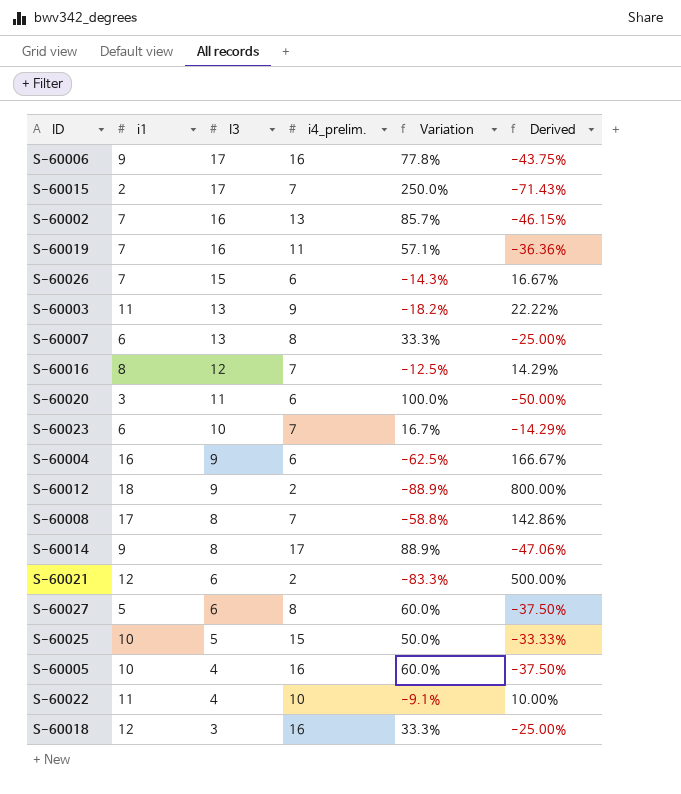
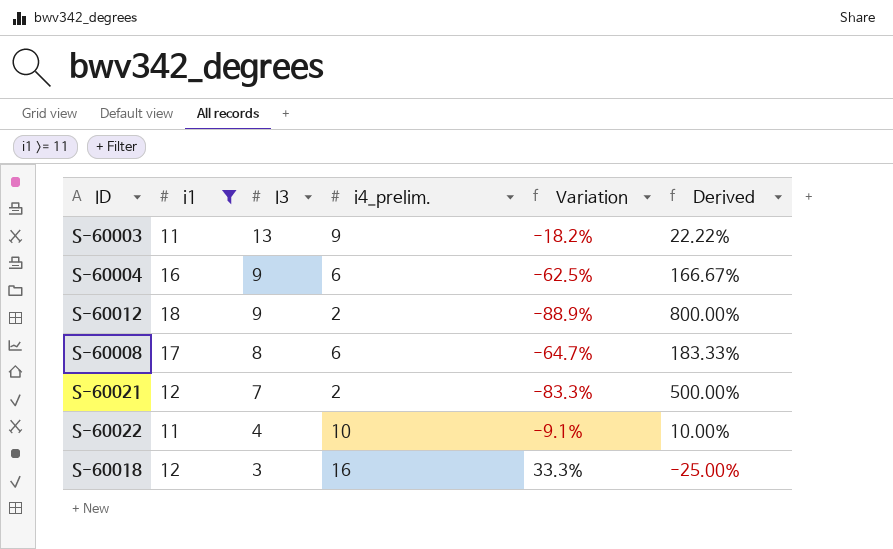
filter: none -> i1 >= 11
S-60008 | i4_prelim.: 7 -> 6
S-60008 | Variation: -58.8% -> -64.7%
S-60008 | Derived: 142.86% -> 183.33%
S-60021 | I3: 6 -> 7

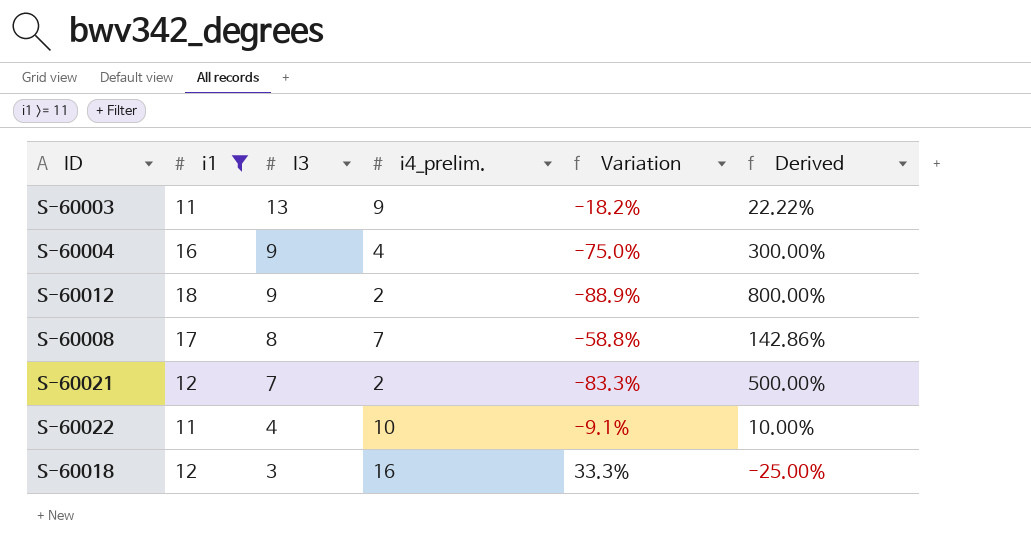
S-60004 | i4_prelim.: 6 -> 4
S-60004 | Variation: -62.5% -> -75.0%
S-60004 | Derived: 166.67% -> 300.00%
S-60008 | i4_prelim.: 6 -> 7
S-60008 | Variation: -64.7% -> -58.8%
S-60008 | Derived: 183.33% -> 142.86%

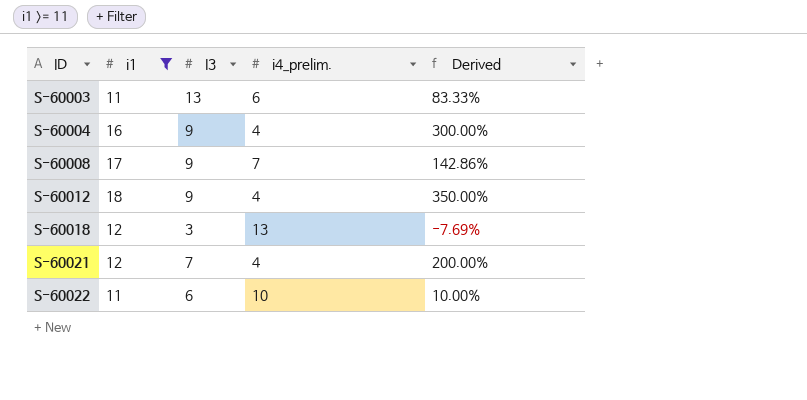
row order: I3 descending -> ID ascending
column Variation | formula: ([i4_prelim.] - [i1]) / [i1] -> none
S-60003 | i4_prelim.: 9 -> 6
S-60003 | Derived: 22.22% -> 83.33%
S-60008 | I3: 8 -> 9
S-60012 | i4_prelim.: 2 -> 4
S-60012 | Derived: 800.00% -> 350.00%
S-60018 | i4_prelim.: 16 -> 13
S-60018 | Derived: -25.00% -> -7.69%
S-60021 | i4_prelim.: 2 -> 4
S-60021 | Derived: 500.00% -> 200.00%
S-60022 | I3: 4 -> 6

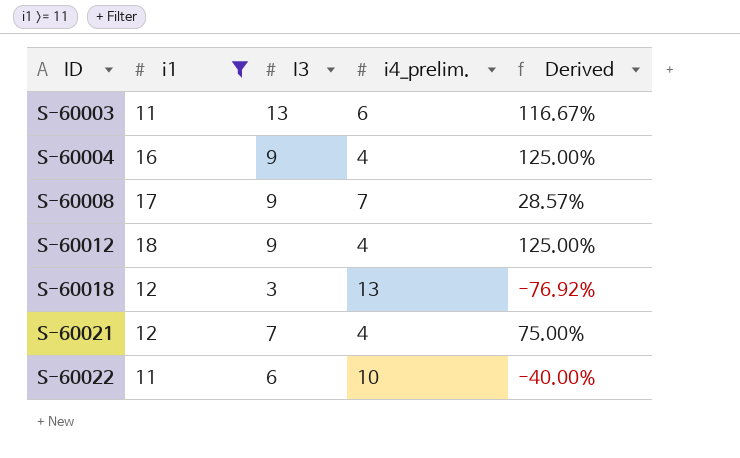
column Derived | formula: ([i1] - [i4_prelim.]) / [i4_prelim.] -> ([I3] - [i4_prelim.]) / [i4_prelim.]

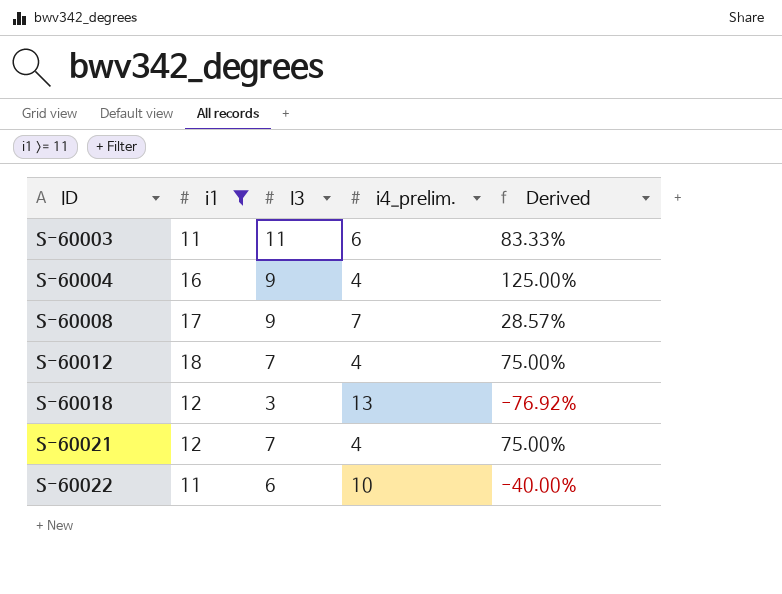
S-60003 | I3: 13 -> 11
S-60003 | Derived: 116.67% -> 83.33%
S-60012 | I3: 9 -> 7
S-60012 | Derived: 125.00% -> 75.00%

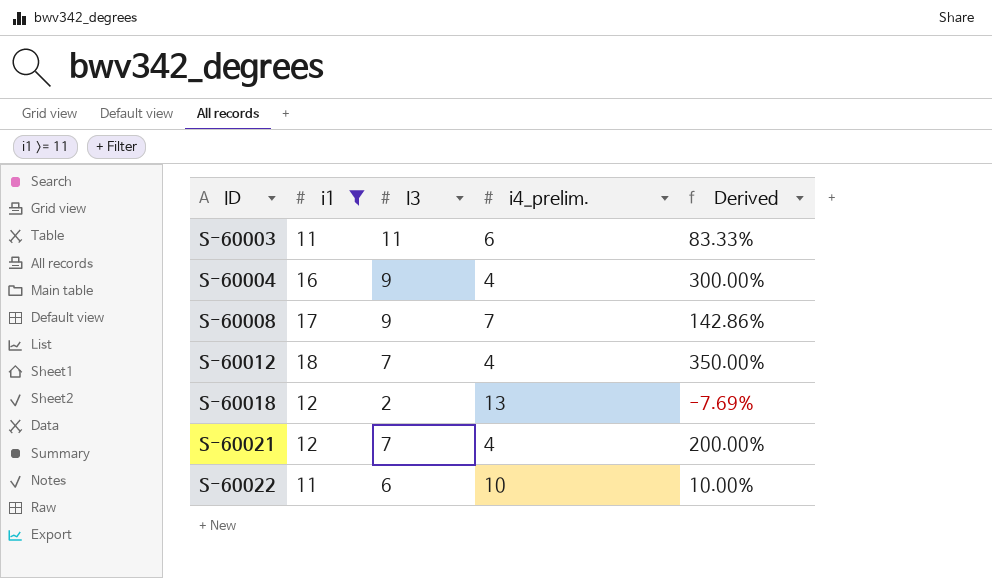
column Derived | formula: ([I3] - [i4_prelim.]) / [i4_prelim.] -> ([i1] - [i4_prelim.]) / [i4_prelim.]
S-60018 | I3: 3 -> 2

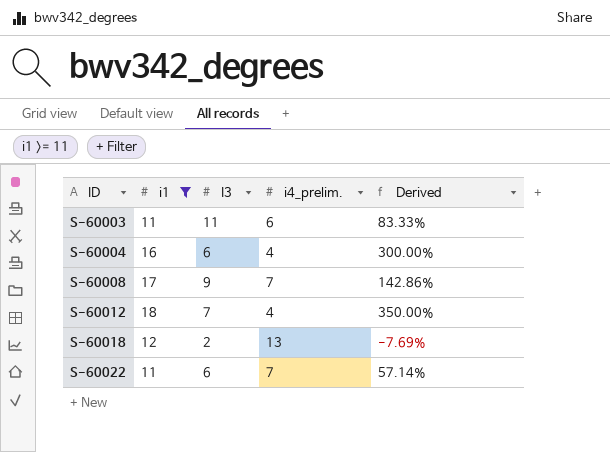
row S-60021: 12 | 7 | 4 | 200.00% -> none
S-60004 | I3: 9 -> 6
S-60022 | i4_prelim.: 10 -> 7
S-60022 | Derived: 10.00% -> 57.14%

